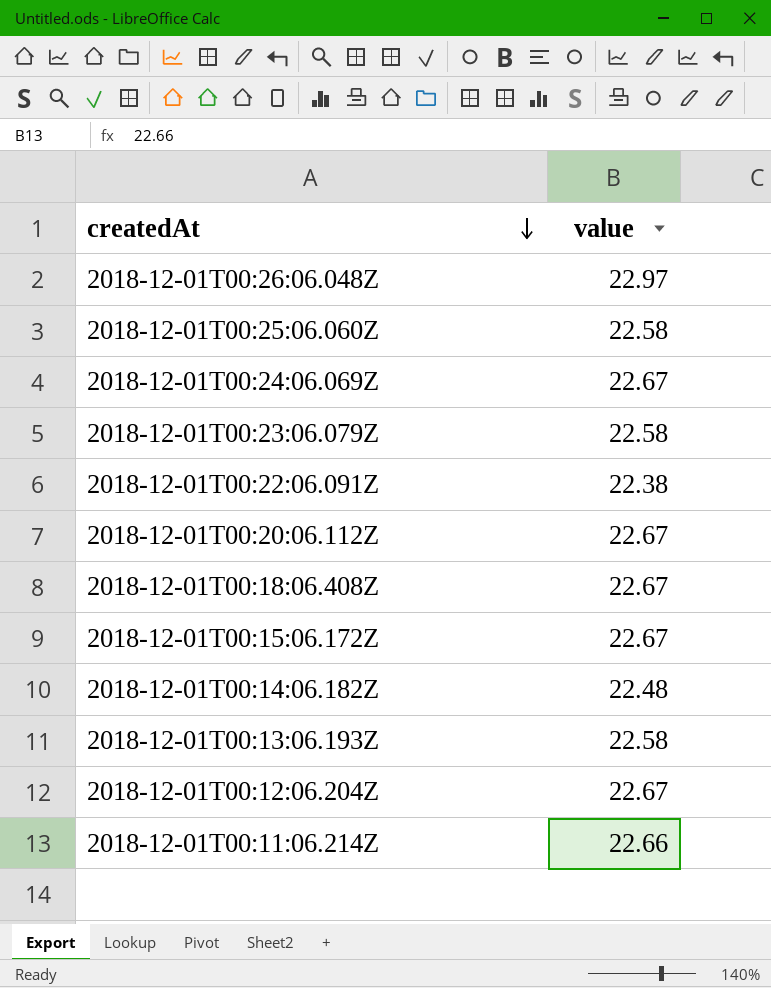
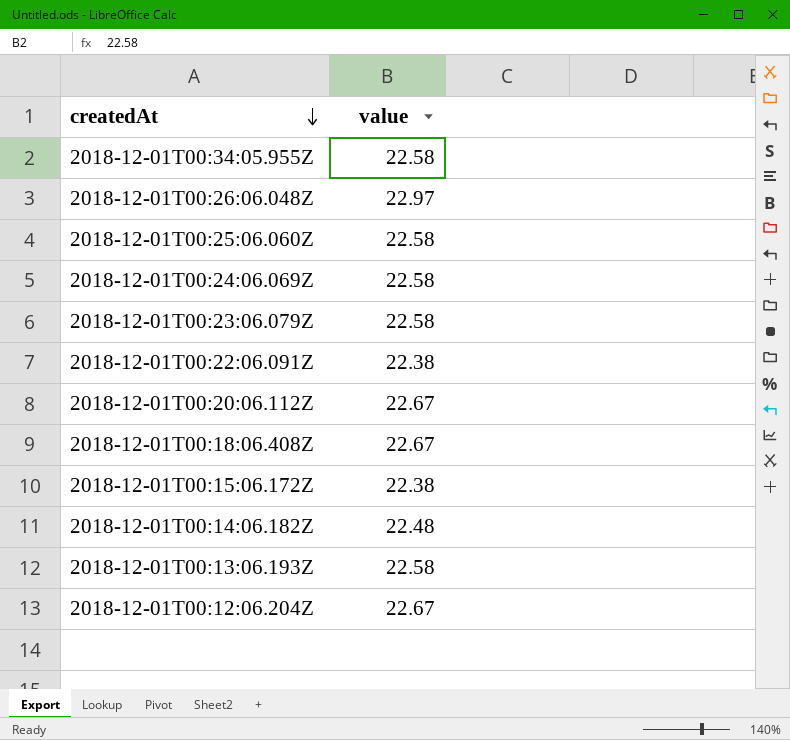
row 2018-12-01T00:11:06.214Z: 22.66 -> none
row 2018-12-01T00:34:05.955Z: none -> 22.58
2018-12-01T00:24:06.069Z | value: 22.67 -> 22.58
2018-12-01T00:15:06.172Z | value: 22.67 -> 22.38

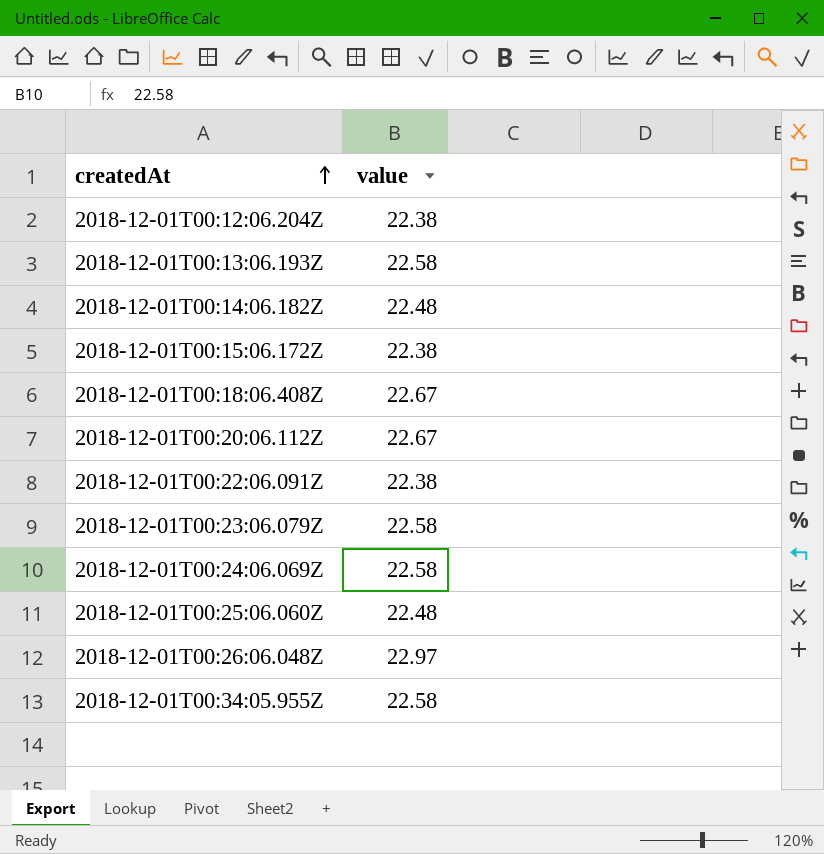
row order: createdAt descending -> createdAt ascending
2018-12-01T00:12:06.204Z | value: 22.67 -> 22.38
2018-12-01T00:25:06.060Z | value: 22.58 -> 22.48

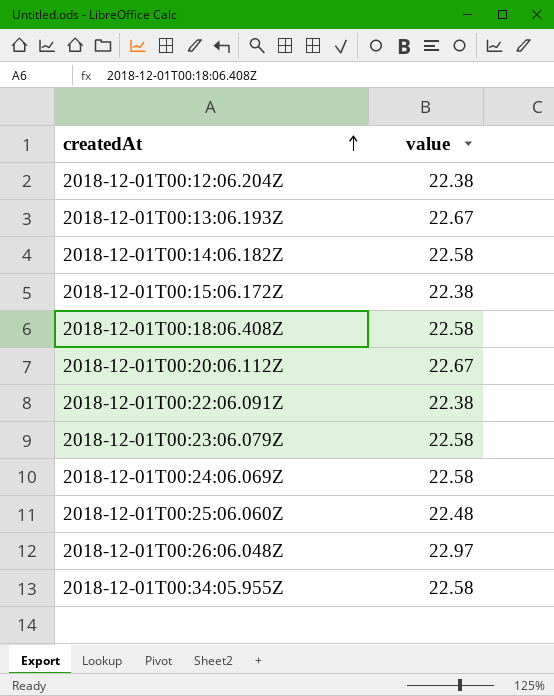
2018-12-01T00:13:06.193Z | value: 22.58 -> 22.67
2018-12-01T00:14:06.182Z | value: 22.48 -> 22.58
2018-12-01T00:18:06.408Z | value: 22.67 -> 22.58

